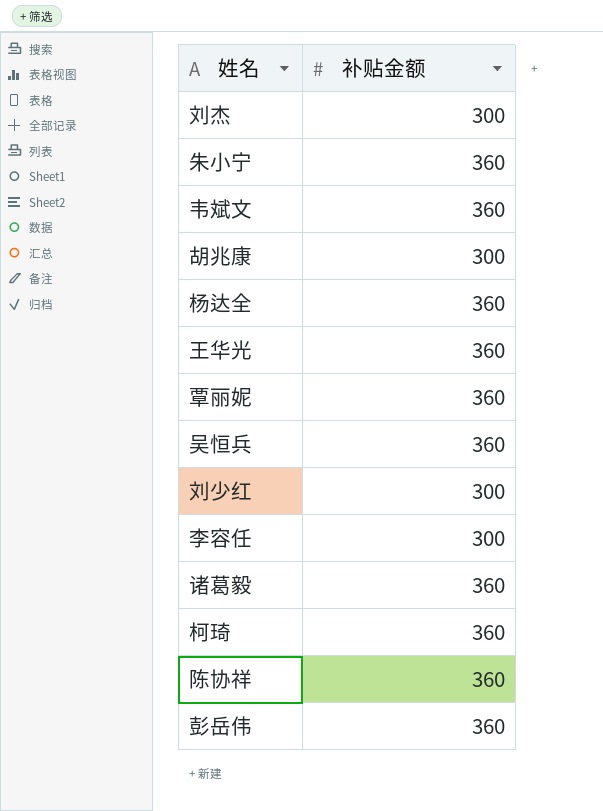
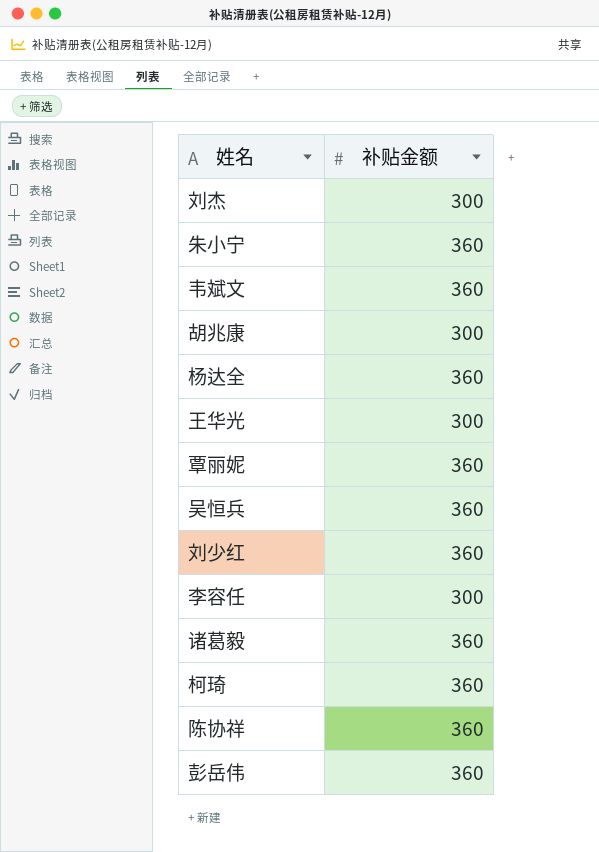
王华光 | 补贴金额: 360 -> 300
刘少红 | 补贴金额: 300 -> 360

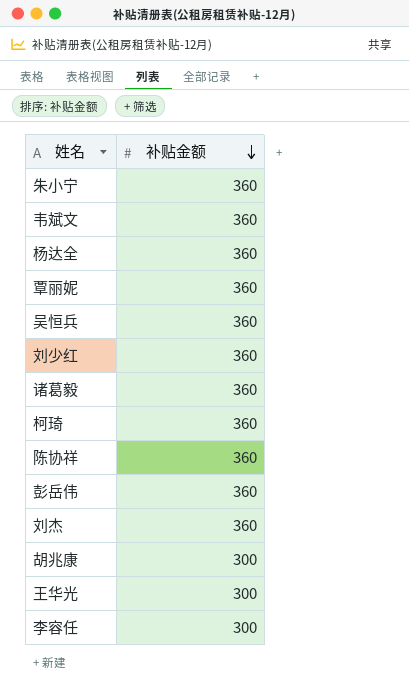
row order: none -> 补贴金额 descending
刘杰 | 补贴金额: 300 -> 360

